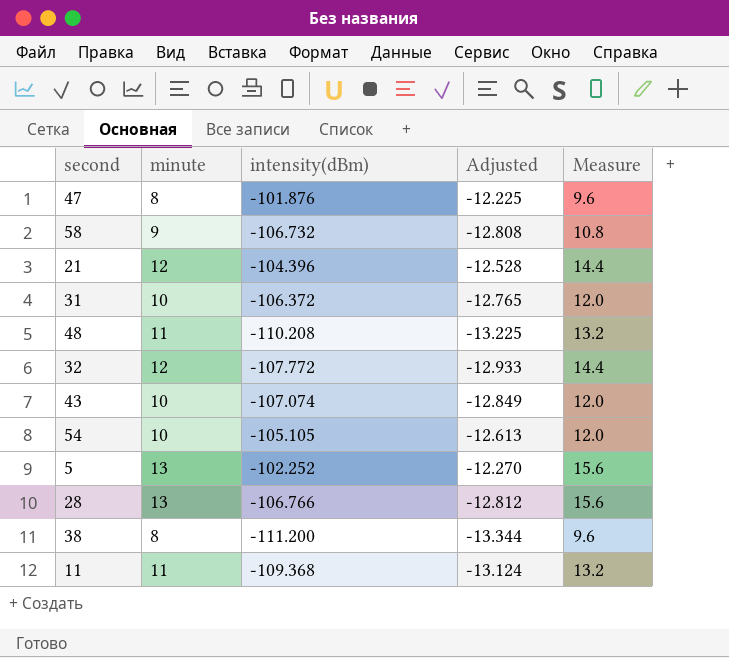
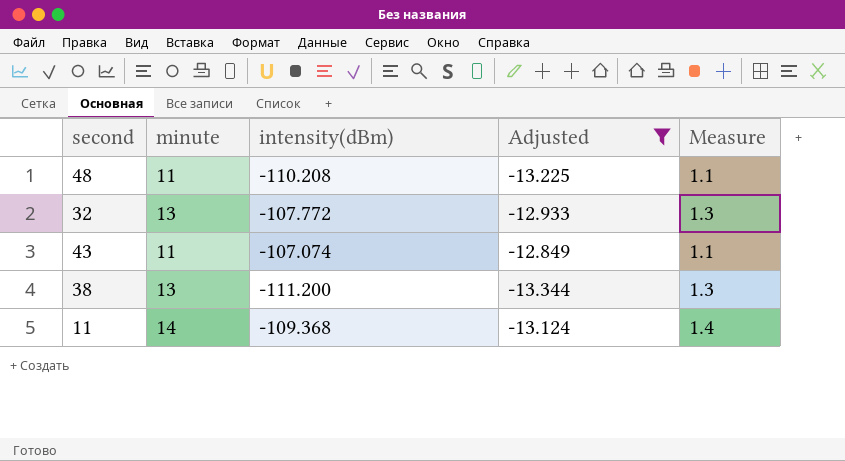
filter: none -> Adjusted <= -12.849
column Measure | formula: [minute] * 1.2 -> [minute] * 0.1
32 | minute: 12 -> 13
43 | minute: 10 -> 11
38 | minute: 8 -> 13
11 | minute: 11 -> 14

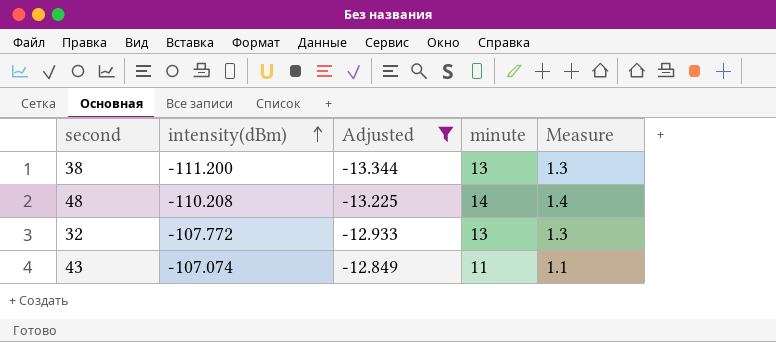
row order: none -> intensity(dBm) ascending
column minute | position: 2 -> 4
row 11: 14 | -109.368 | -13.124 | 1.4 -> none
48 | minute: 11 -> 14
48 | Measure: 1.1 -> 1.4

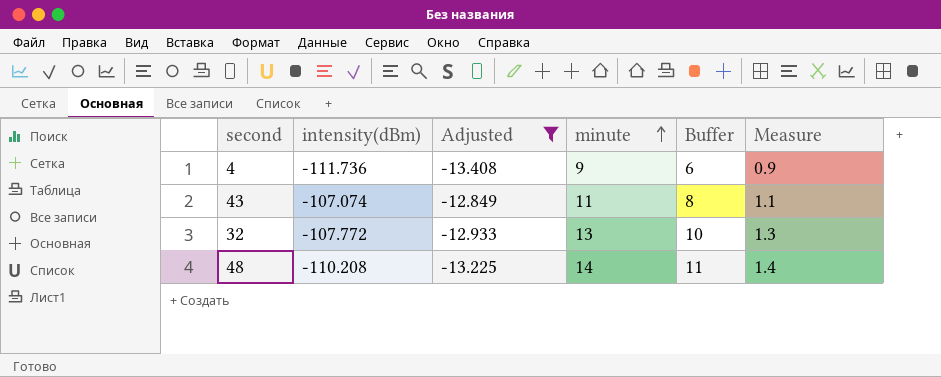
row order: intensity(dBm) ascending -> minute ascending
column Buffer | formula: none -> [minute] - 3
row 38: -111.200 | -13.344 | 13 | 1.3 -> none
row 4: none -> -111.736 | -13.408 | 9 | 6 | 0.9

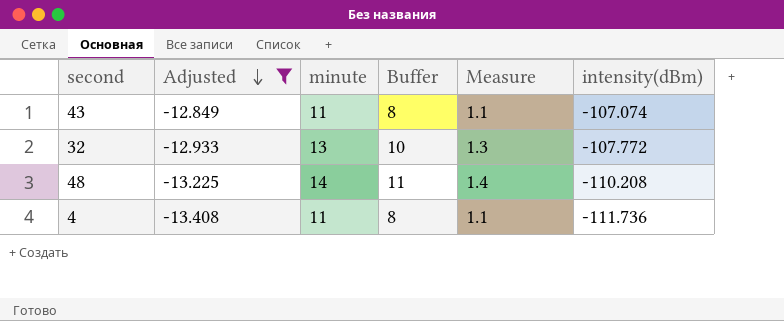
row order: minute ascending -> Adjusted descending
column intensity(dBm) | position: 2 -> 6
4 | minute: 9 -> 11
4 | Buffer: 6 -> 8
4 | Measure: 0.9 -> 1.1

